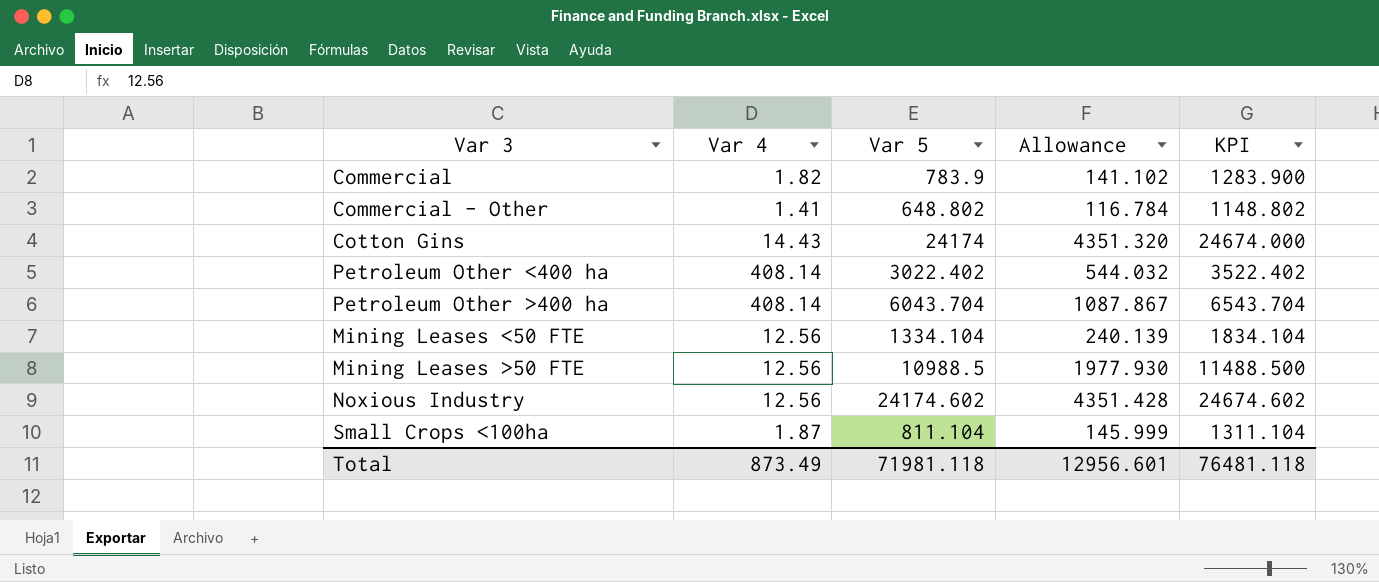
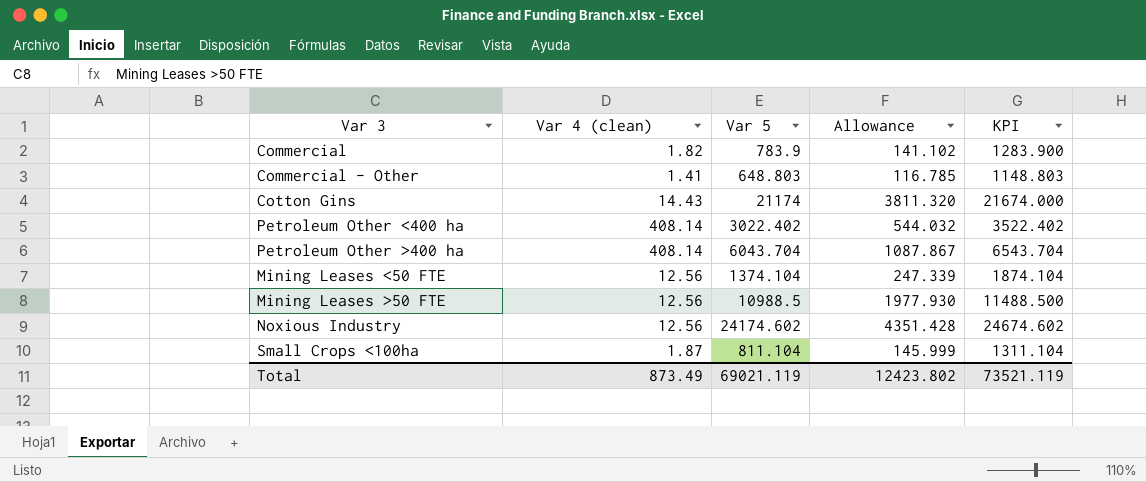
column name: Var 4 -> Var 4 (clean)
Commercial - Other | Var 5: 648.802 -> 648.803
Commercial - Other | Allowance: 116.784 -> 116.785
Commercial - Other | KPI: 1148.802 -> 1148.803
Cotton Gins | Var 5: 24174 -> 21174
Cotton Gins | Allowance: 4351.320 -> 3811.320
Cotton Gins | KPI: 24674.000 -> 21674.000
Mining Leases <50 FTE | Var 5: 1334.104 -> 1374.104
Mining Leases <50 FTE | Allowance: 240.139 -> 247.339
Mining Leases <50 FTE | KPI: 1834.104 -> 1874.104
Total | Var 5: 71981.118 -> 69021.119
Total | Allowance: 12956.601 -> 12423.802
Total | KPI: 76481.118 -> 73521.119

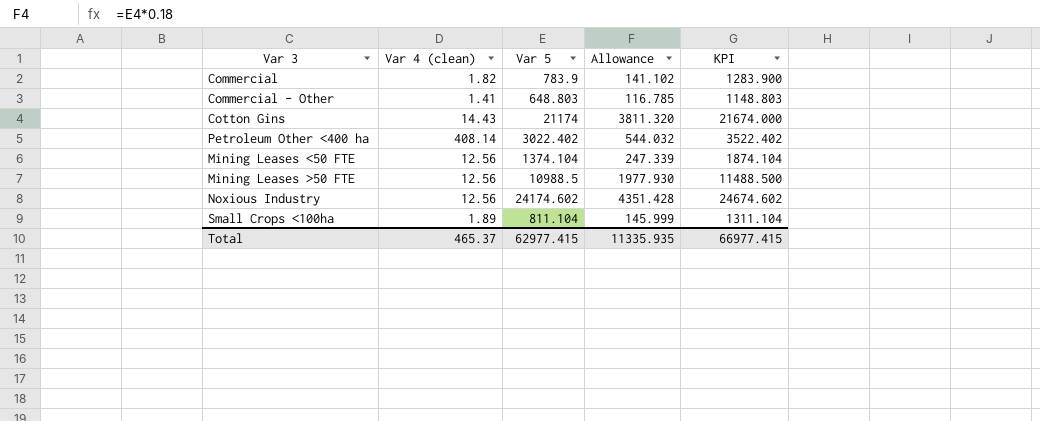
row Petroleum Other >400 ha: 408.14 | 6043.704 | 1087.867 | 6543.704 -> none
Small Crops <100ha | Var 4 (clean): 1.87 -> 1.89
Total | Var 4 (clean): 873.49 -> 465.37
Total | Var 5: 69021.119 -> 62977.415
Total | Allowance: 12423.802 -> 11335.935
Total | KPI: 73521.119 -> 66977.415

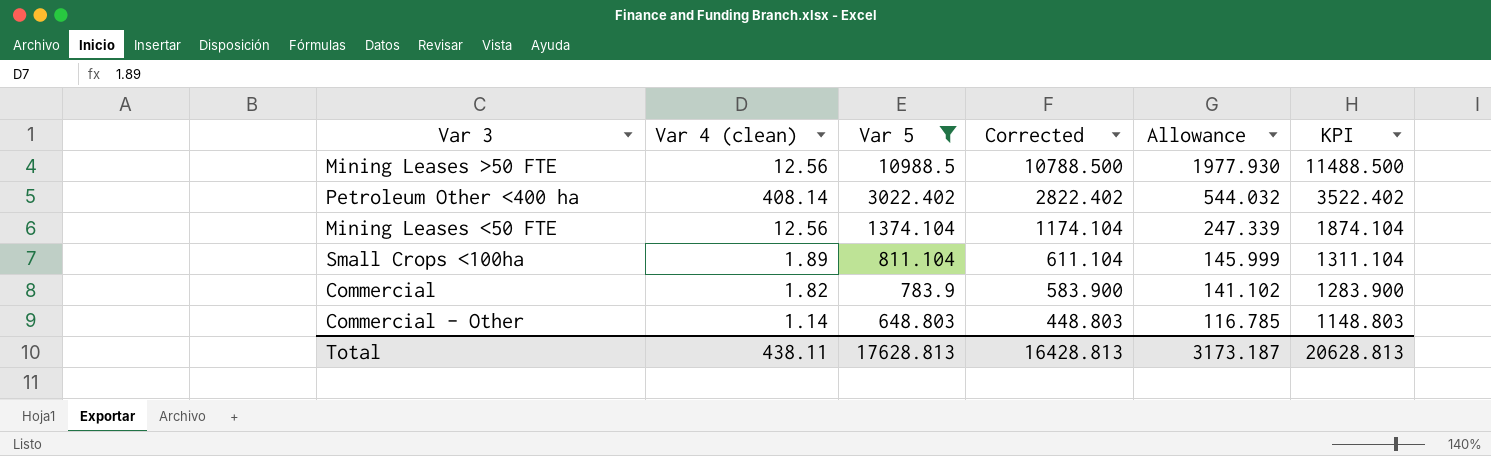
filter: none -> Var 5 <= 10988.5
row order: none -> Var 5 descending
column Corrected | formula: none -> [Var 5] - 200
Commercial - Other | Var 4 (clean): 1.41 -> 1.14
Total | Var 4 (clean): 465.37 -> 438.11
Total | Var 5: 62977.415 -> 17628.813
Total | Allowance: 11335.935 -> 3173.187
Total | KPI: 66977.415 -> 20628.813

